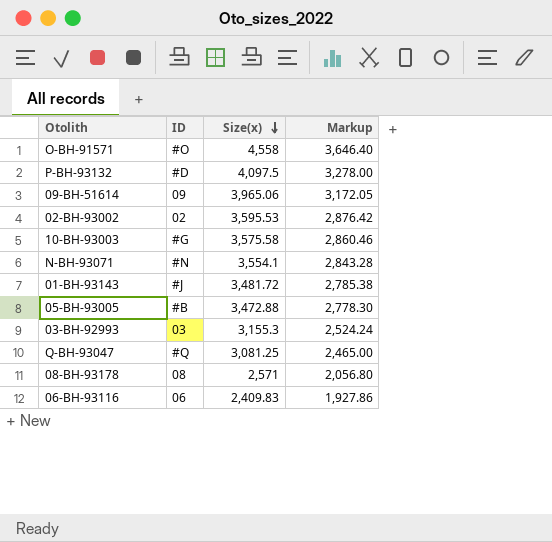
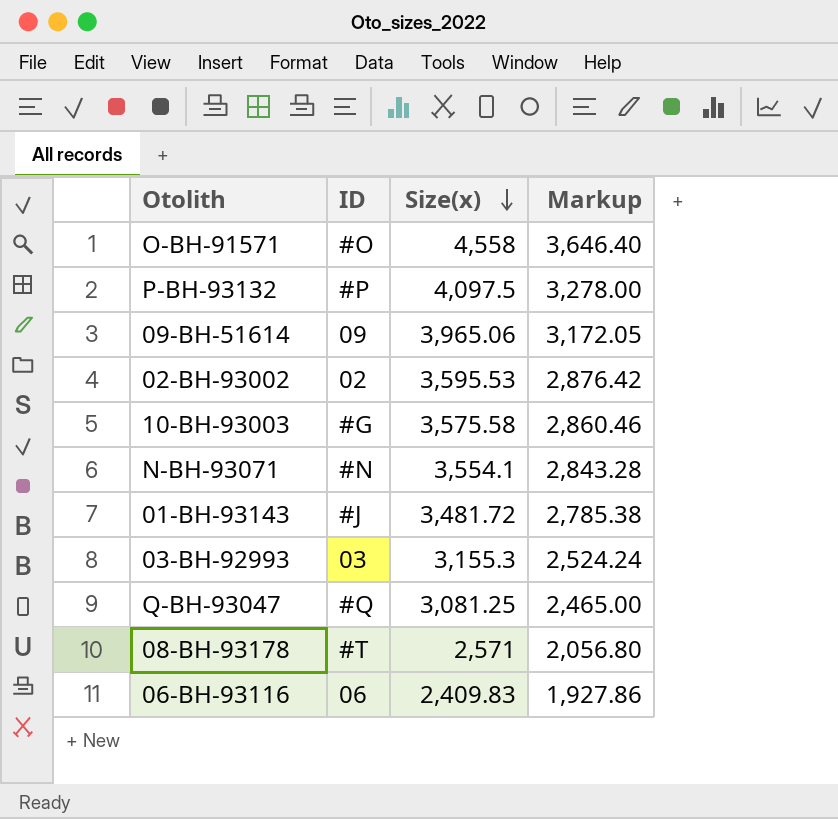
row 05-BH-93005: #B | 3,472.88 | 2,778.30 -> none
P-BH-93132 | ID: #D -> #P
08-BH-93178 | ID: 08 -> #T

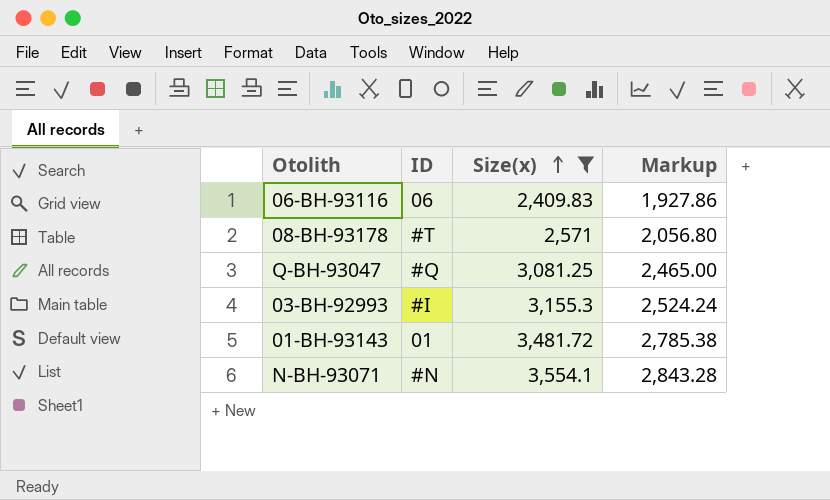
filter: none -> Size(x) <= 3,554.1
row order: Size(x) descending -> Size(x) ascending
03-BH-92993 | ID: 03 -> #I
01-BH-93143 | ID: #J -> 01

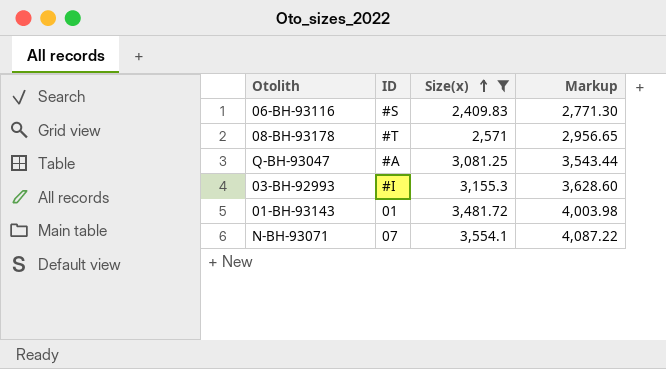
column Markup | formula: [Size(x)] * 0.8 -> [Size(x)] * 1.15
06-BH-93116 | ID: 06 -> #S
Q-BH-93047 | ID: #Q -> #A
N-BH-93071 | ID: #N -> 07

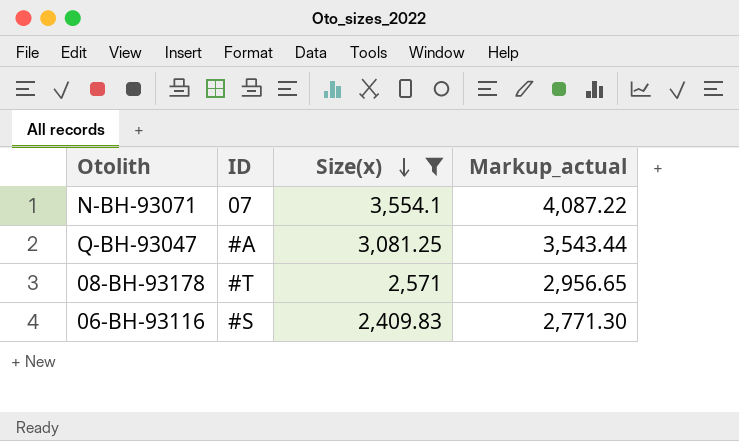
row order: Size(x) ascending -> Size(x) descending
column name: Markup -> Markup_actual
row 03-BH-92993: #I | 3,155.3 | 3,628.60 -> none
row 01-BH-93143: 01 | 3,481.72 | 4,003.98 -> none

